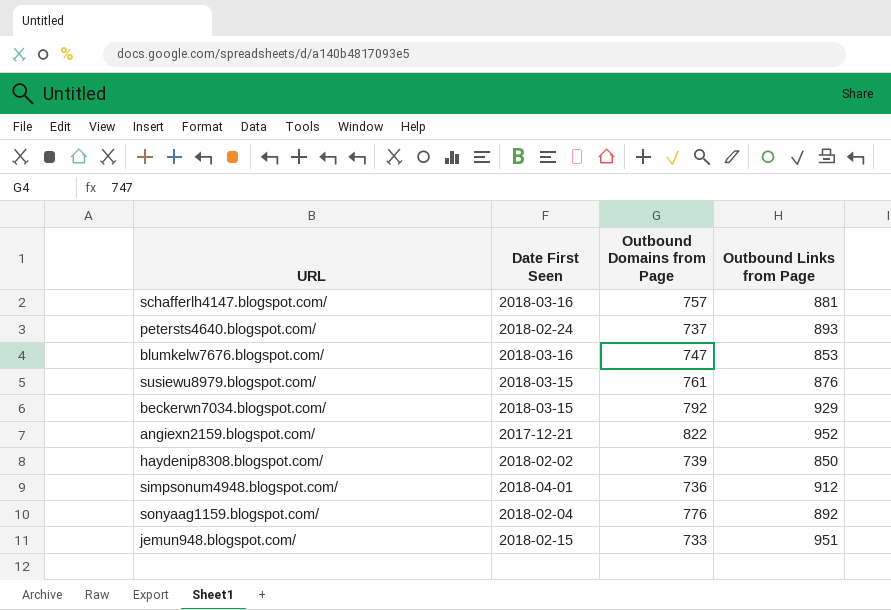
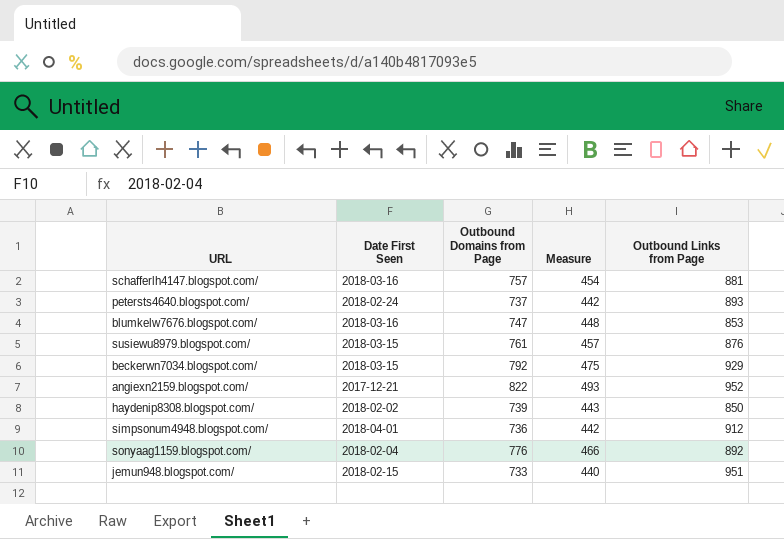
column Measure | formula: none -> [Outbound Domains from Page] * 0.6

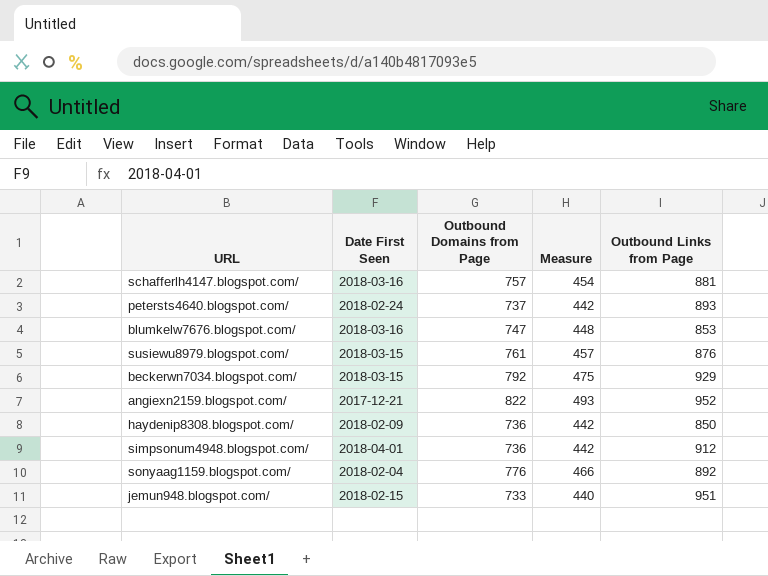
haydenip8308.blogspot.com/ | Date First Seen: 2018-02-02 -> 2018-02-09
haydenip8308.blogspot.com/ | Outbound Domains from Page: 739 -> 736
haydenip8308.blogspot.com/ | Measure: 443 -> 442

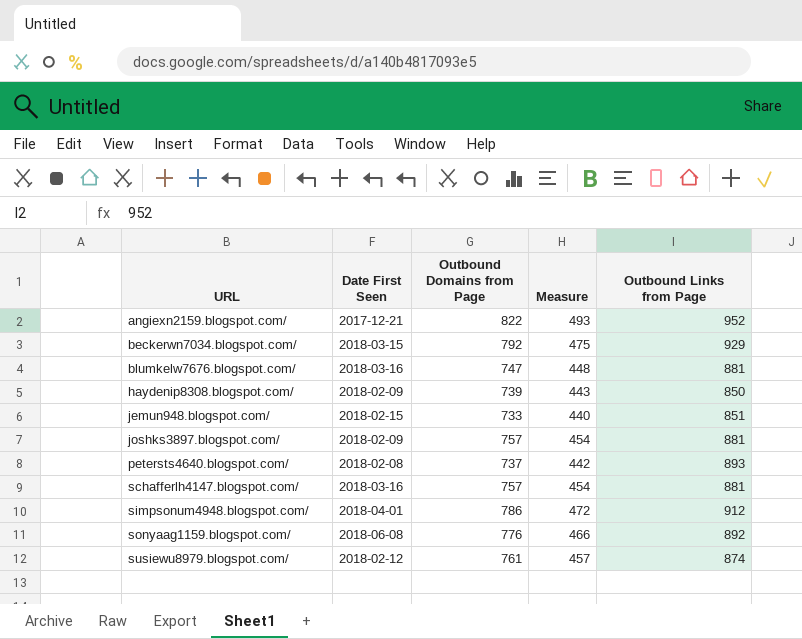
row order: none -> URL ascending
blumkelw7676.blogspot.com/ | Outbound Links from Page: 853 -> 881
haydenip8308.blogspot.com/ | Outbound Domains from Page: 736 -> 739
haydenip8308.blogspot.com/ | Measure: 442 -> 443
jemun948.blogspot.com/ | Outbound Links from Page: 951 -> 851
row joshks3897.blogspot.com/: none -> 2018-02-09 | 757 | 454 | 881
petersts4640.blogspot.com/ | Date First Seen: 2018-02-24 -> 2018-02-08
simpsonum4948.blogspot.com/ | Outbound Domains from Page: 736 -> 786
simpsonum4948.blogspot.com/ | Measure: 442 -> 472
sonyaag1159.blogspot.com/ | Date First Seen: 2018-02-04 -> 2018-06-08
susiewu8979.blogspot.com/ | Date First Seen: 2018-03-15 -> 2018-02-12
susiewu8979.blogspot.com/ | Outbound Links from Page: 876 -> 874

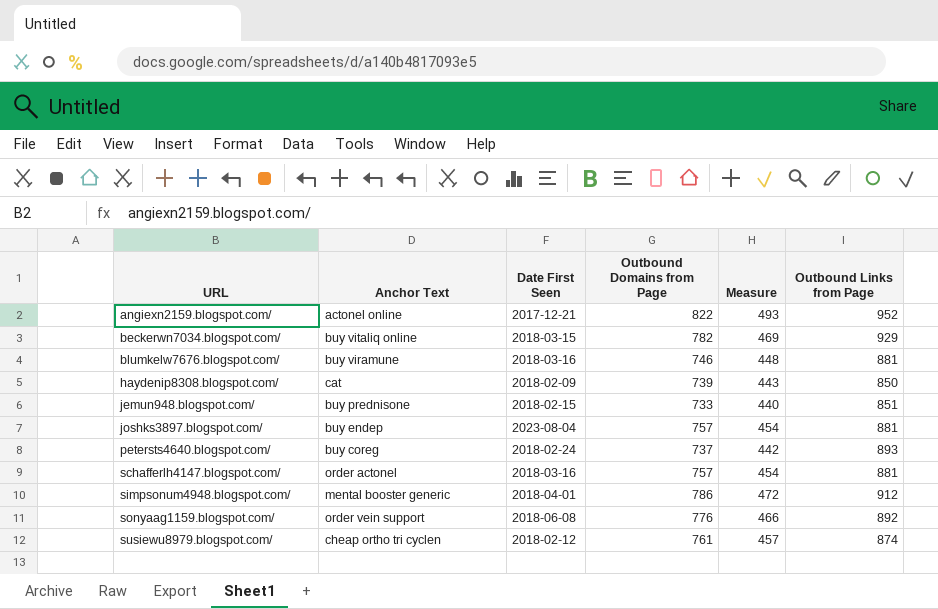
column Anchor Text | position: none -> 2
beckerwn7034.blogspot.com/ | Outbound Domains from Page: 792 -> 782
beckerwn7034.blogspot.com/ | Measure: 475 -> 469
blumkelw7676.blogspot.com/ | Outbound Domains from Page: 747 -> 746
joshks3897.blogspot.com/ | Date First Seen: 2018-02-09 -> 2023-08-04
petersts4640.blogspot.com/ | Date First Seen: 2018-02-08 -> 2018-02-24

